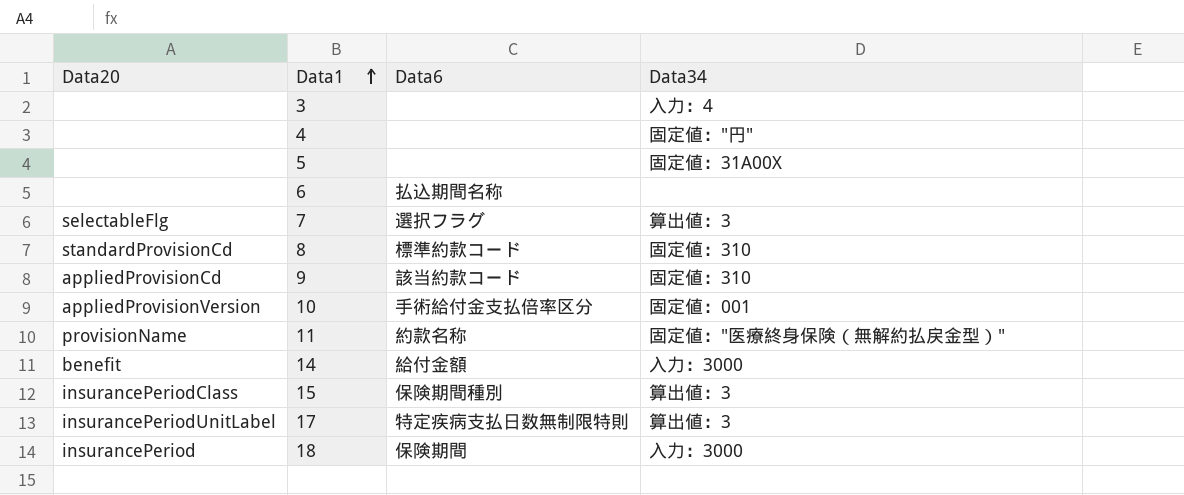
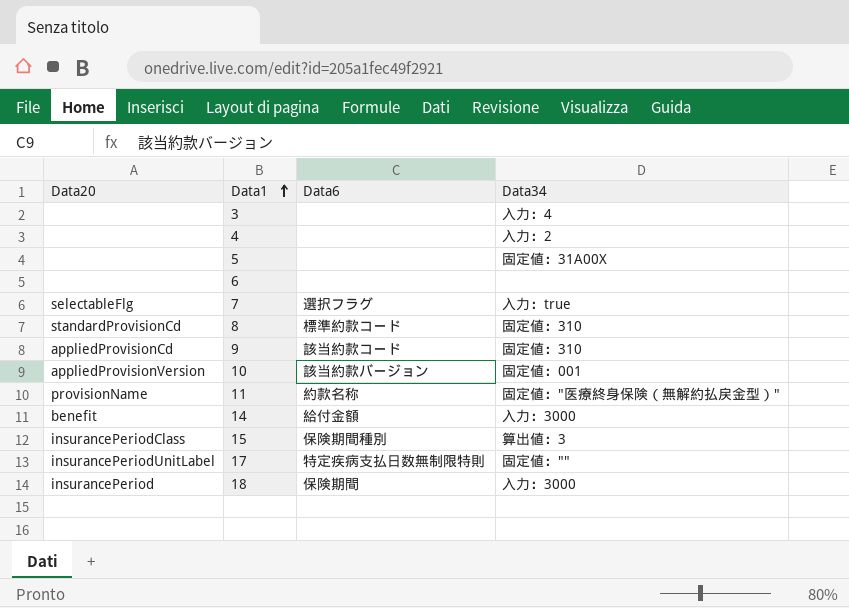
4 | Data34: 固定値："円" -> 入力：2
6 | Data6: 払込期間名称 -> none
7 | Data34: 算出値：3 -> 入力：true
10 | Data6: 手術給付金支払倍率区分 -> 該当約款バージョン
17 | Data34: 算出値：3 -> 固定値：""

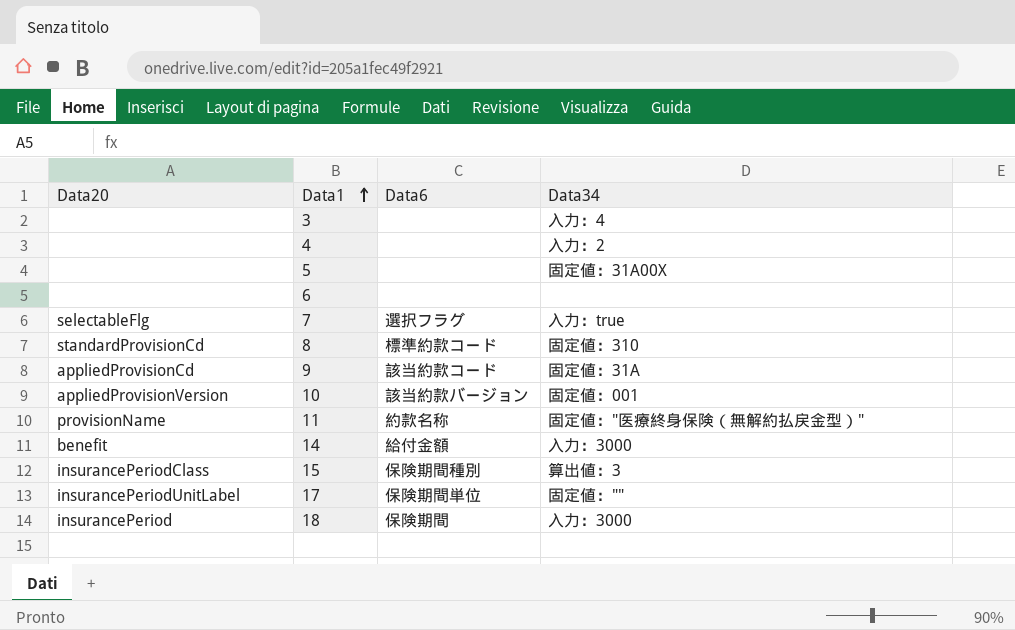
9 | Data34: 固定値：310 -> 固定値：31A
17 | Data6: 特定疾病支払日数無制限特則 -> 保険期間単位

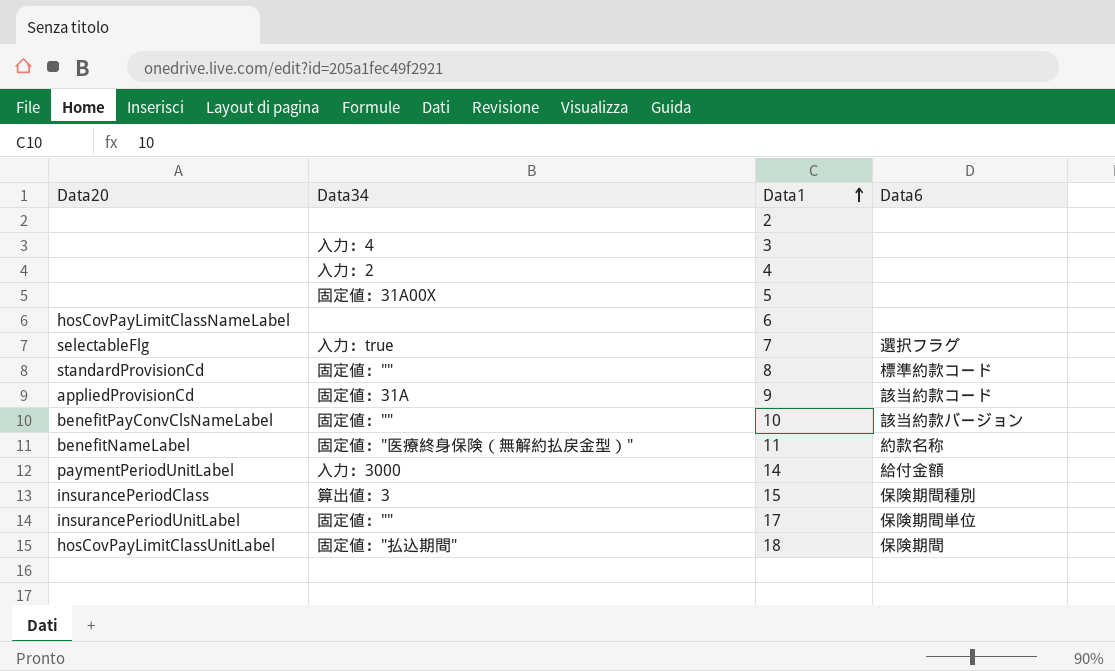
column Data34 | position: 4 -> 2
row 2: none -> none | none | none
6 | Data20: none -> hosCovPayLimitClassNameLabel
8 | Data34: 固定値：310 -> 固定値：""
10 | Data20: appliedProvisionVersion -> benefitPayConvClsNameLabel
10 | Data34: 固定値：001 -> 固定値：""
11 | Data20: provisionName -> benefitNameLabel
14 | Data20: benefit -> paymentPeriodUnitLabel
18 | Data20: insurancePeriod -> hosCovPayLimitClassUnitLabel
18 | Data34: 入力：3000 -> 固定値："払込期間"

